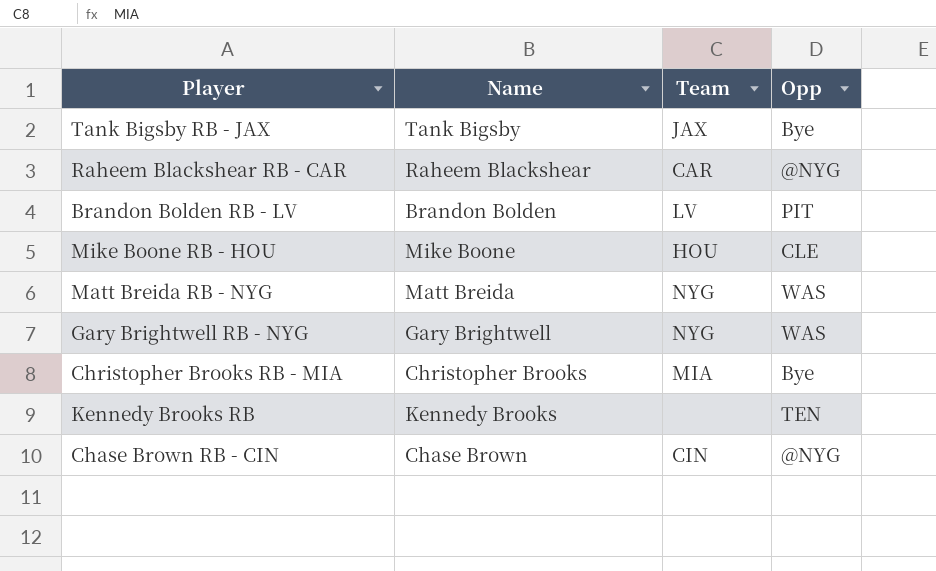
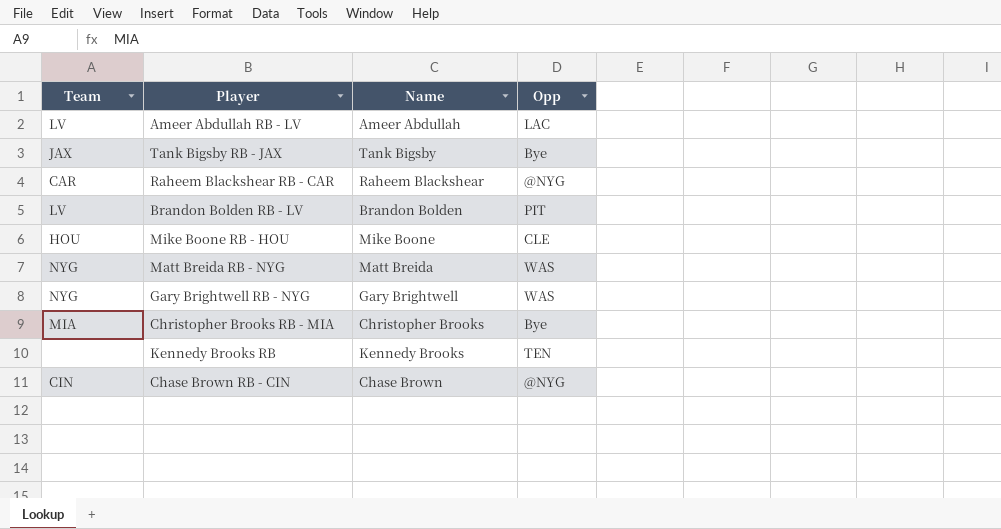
column Team | position: 3 -> 1
row Ameer Abdullah RB - LV: none -> LV | Ameer Abdullah | LAC

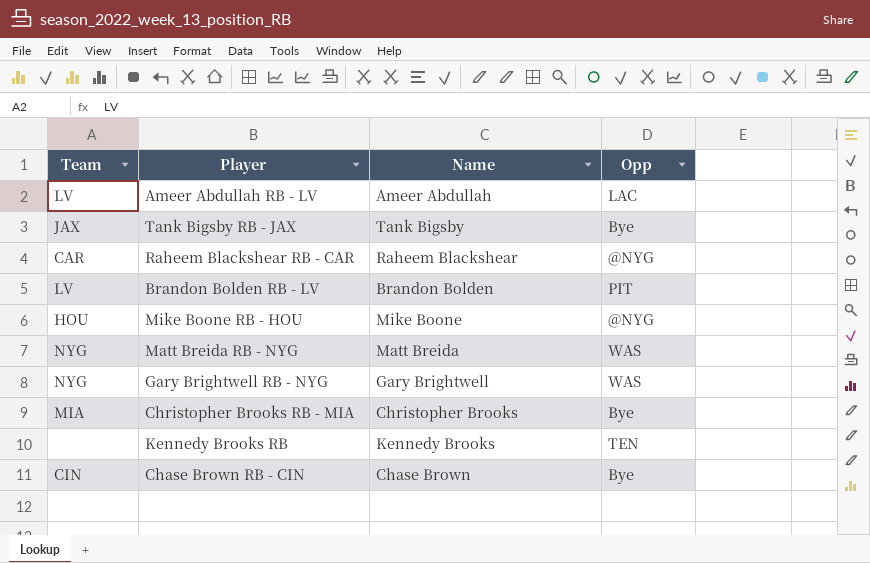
Mike Boone RB - HOU | Opp: CLE -> @NYG
Chase Brown RB - CIN | Opp: @NYG -> Bye

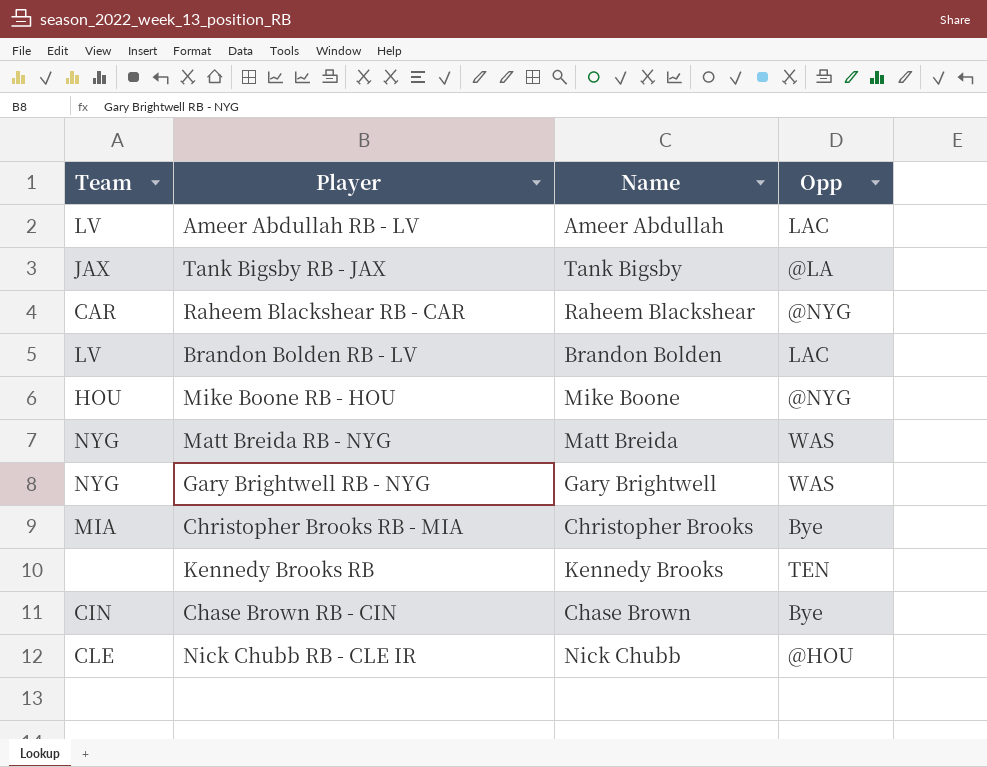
Tank Bigsby RB - JAX | Opp: Bye -> @LA
Brandon Bolden RB - LV | Opp: PIT -> LAC
row Nick Chubb RB - CLE IR: none -> CLE | Nick Chubb | @HOU

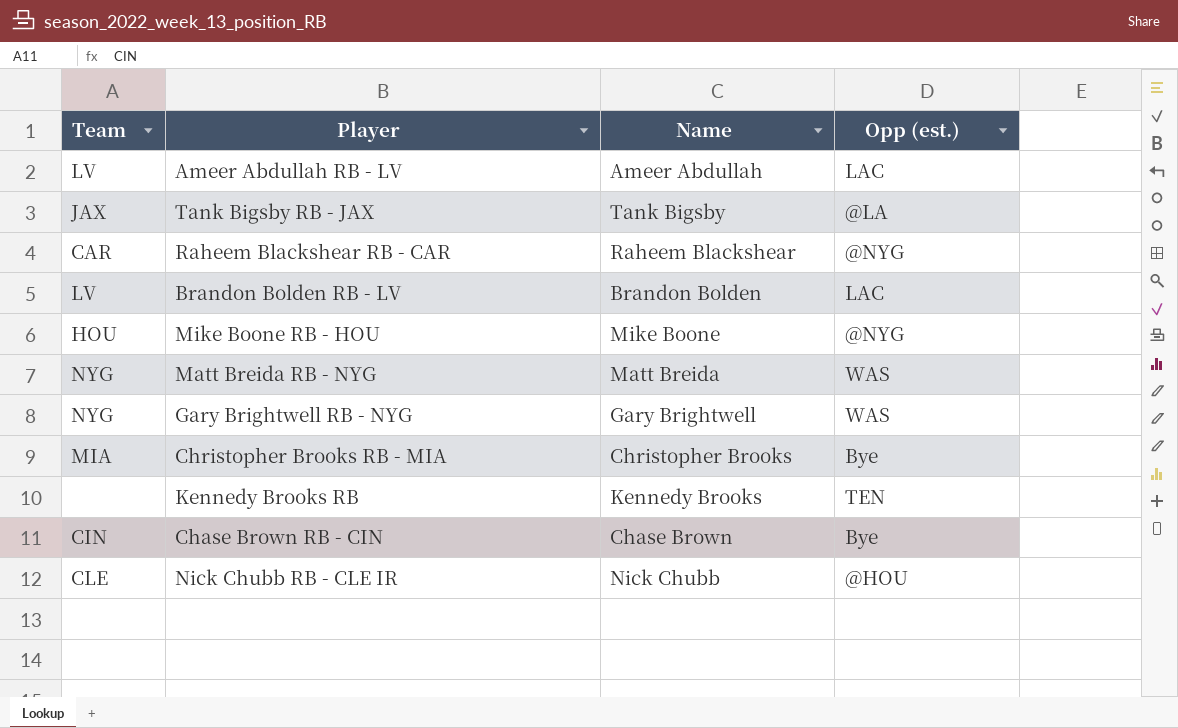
column name: Opp -> Opp (est.)

